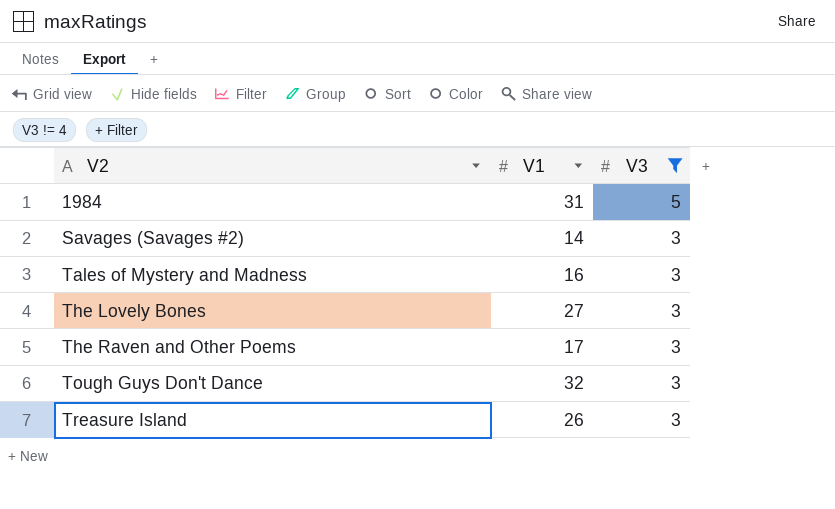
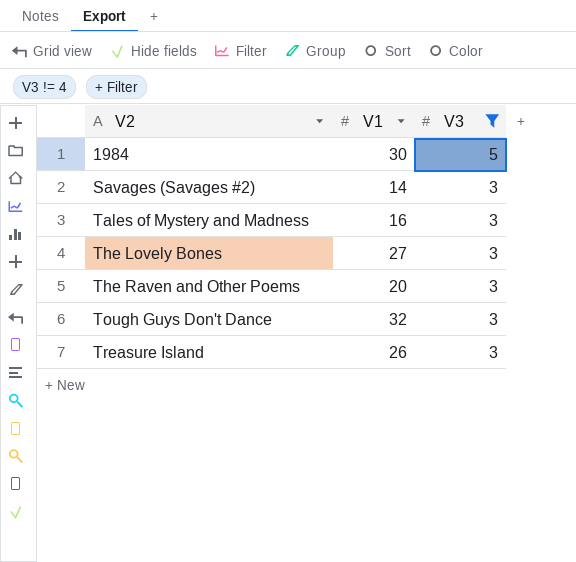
1984 | V1: 31 -> 30
The Raven and Other Poems | V1: 17 -> 20

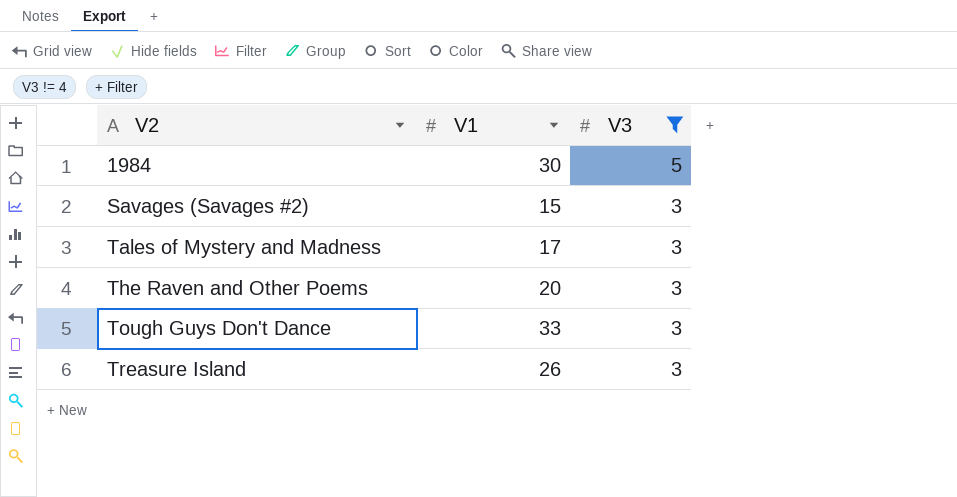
row The Lovely Bones: 27 | 3 -> none
Savages (Savages #2) | V1: 14 -> 15
Tales of Mystery and Madness | V1: 16 -> 17
Tough Guys Don't Dance | V1: 32 -> 33

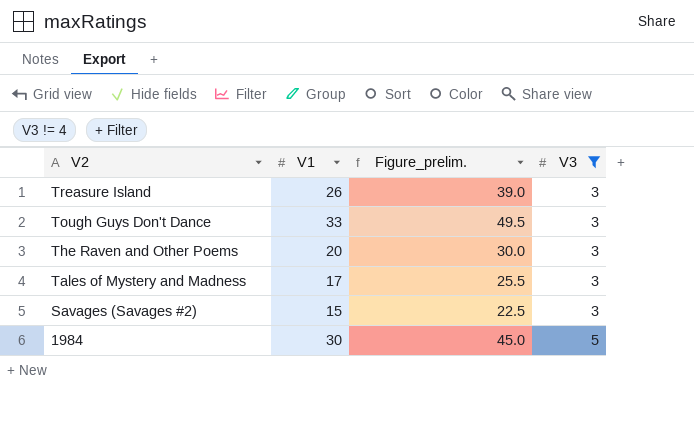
row order: V2 ascending -> V2 descending
column Figure_prelim. | formula: none -> [V1] * 1.5

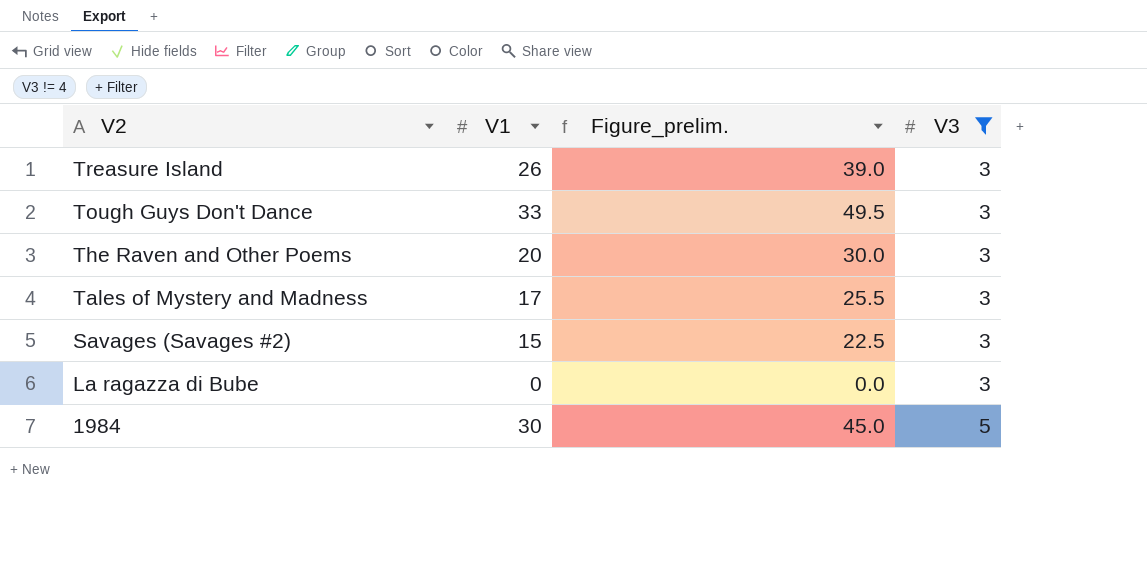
row La ragazza di Bube: none -> 0 | 0.0 | 3

